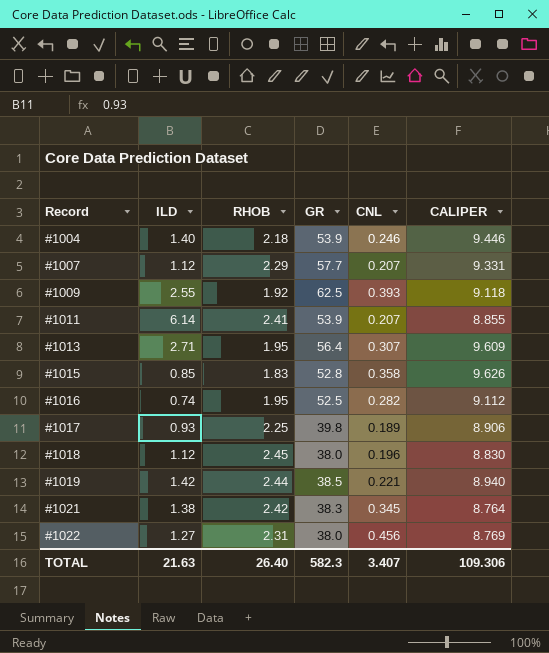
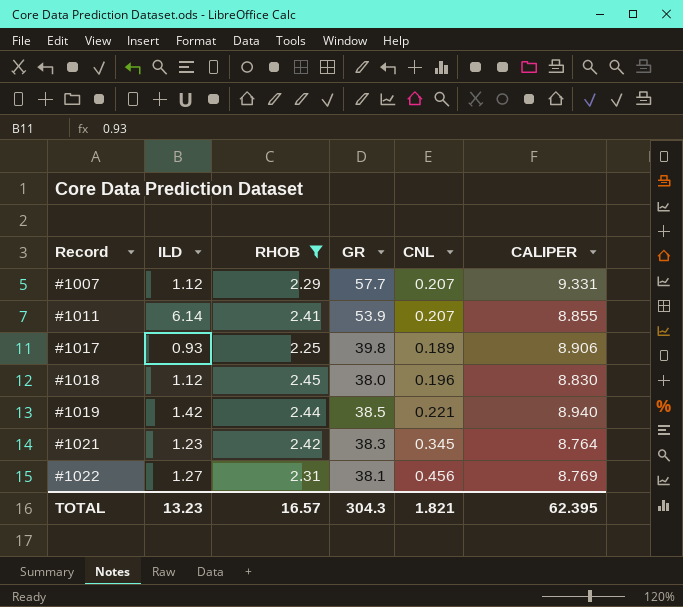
filter: none -> RHOB >= 2.25
#1021 | ILD: 1.38 -> 1.23
#1022 | GR: 38.0 -> 38.1
TOTAL | ILD: 21.63 -> 13.23
TOTAL | RHOB: 26.40 -> 16.57
TOTAL | GR: 582.3 -> 304.3
TOTAL | CNL: 3.407 -> 1.821
TOTAL | CALIPER: 109.306 -> 62.395

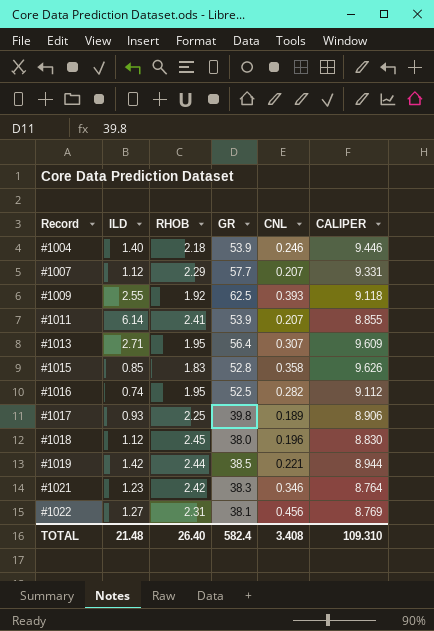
filter: RHOB >= 2.25 -> none
#1019 | CALIPER: 8.940 -> 8.944
#1021 | CNL: 0.345 -> 0.346
TOTAL | ILD: 13.23 -> 21.48
TOTAL | RHOB: 16.57 -> 26.40
TOTAL | GR: 304.3 -> 582.4
TOTAL | CNL: 1.821 -> 3.408
TOTAL | CALIPER: 62.395 -> 109.310

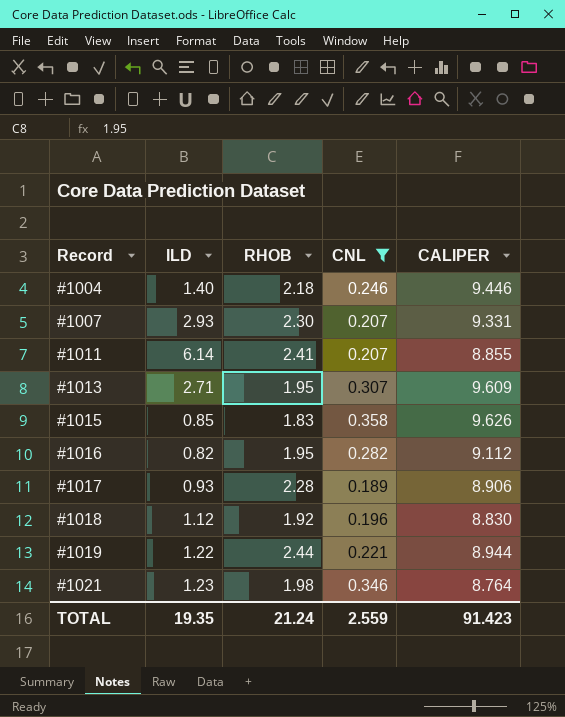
filter: none -> CNL <= 0.358
column GR | position: 4 -> none
#1007 | ILD: 1.12 -> 2.93
#1007 | RHOB: 2.29 -> 2.30
#1016 | ILD: 0.74 -> 0.82
#1017 | RHOB: 2.25 -> 2.28
#1018 | RHOB: 2.45 -> 1.92
#1019 | ILD: 1.42 -> 1.22
#1021 | RHOB: 2.42 -> 1.98
TOTAL | ILD: 21.48 -> 19.35
TOTAL | RHOB: 26.40 -> 21.24
TOTAL | CNL: 3.408 -> 2.559
TOTAL | CALIPER: 109.310 -> 91.423

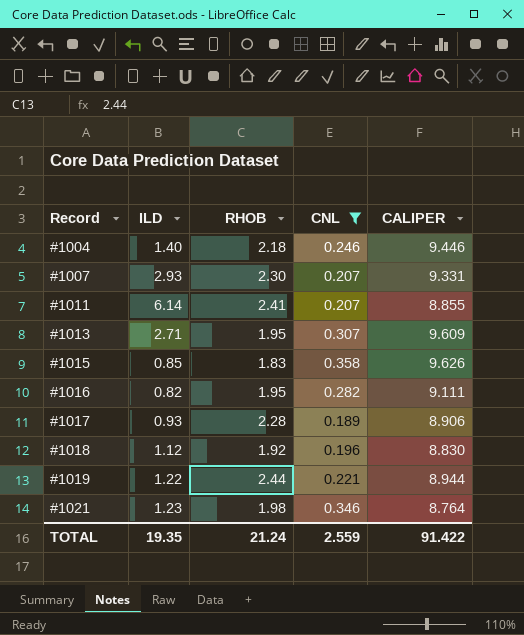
#1016 | CALIPER: 9.112 -> 9.111
TOTAL | CALIPER: 91.423 -> 91.422

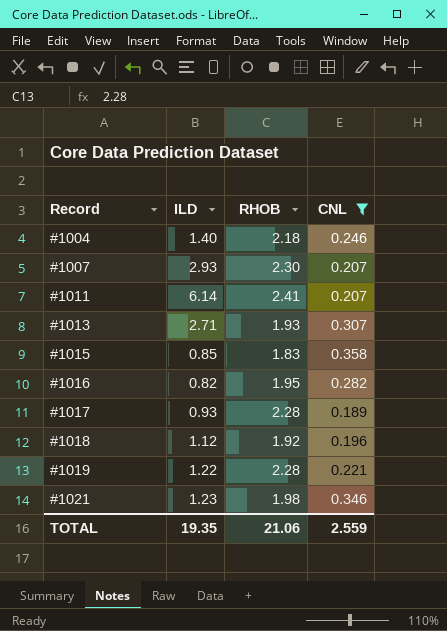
column CALIPER | position: 5 -> none
#1013 | RHOB: 1.95 -> 1.93
#1019 | RHOB: 2.44 -> 2.28
TOTAL | RHOB: 21.24 -> 21.06

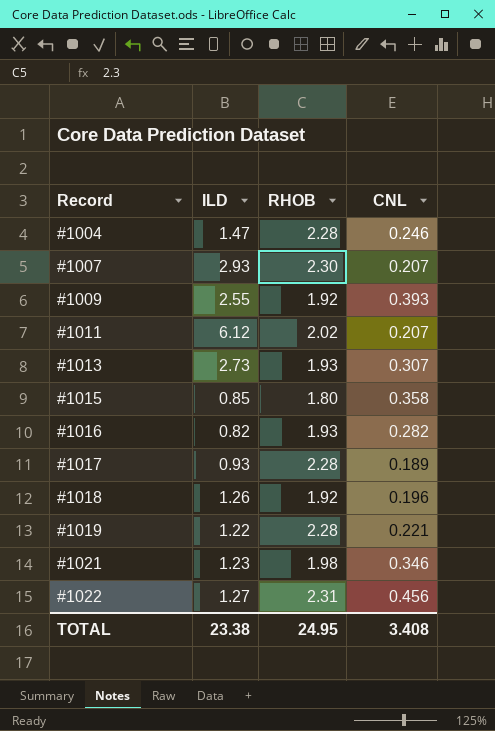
filter: CNL <= 0.358 -> none
#1004 | ILD: 1.40 -> 1.47
#1004 | RHOB: 2.18 -> 2.28
#1011 | ILD: 6.14 -> 6.12
#1011 | RHOB: 2.41 -> 2.02
#1013 | ILD: 2.71 -> 2.73
#1015 | RHOB: 1.83 -> 1.80
#1016 | RHOB: 1.95 -> 1.93
#1018 | ILD: 1.12 -> 1.26
TOTAL | ILD: 19.35 -> 23.38
TOTAL | RHOB: 21.06 -> 24.95
TOTAL | CNL: 2.559 -> 3.408

